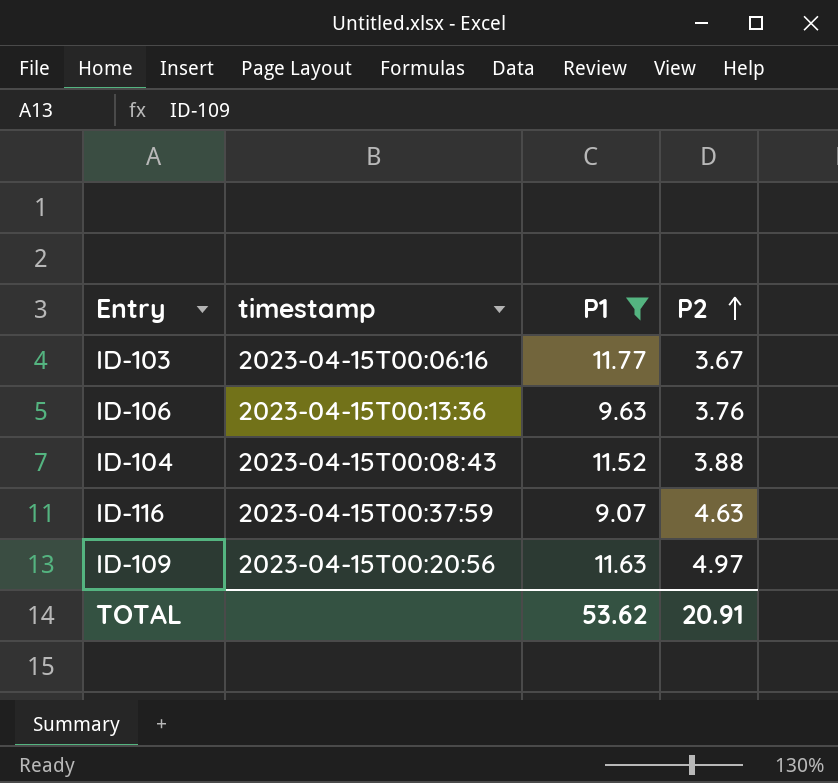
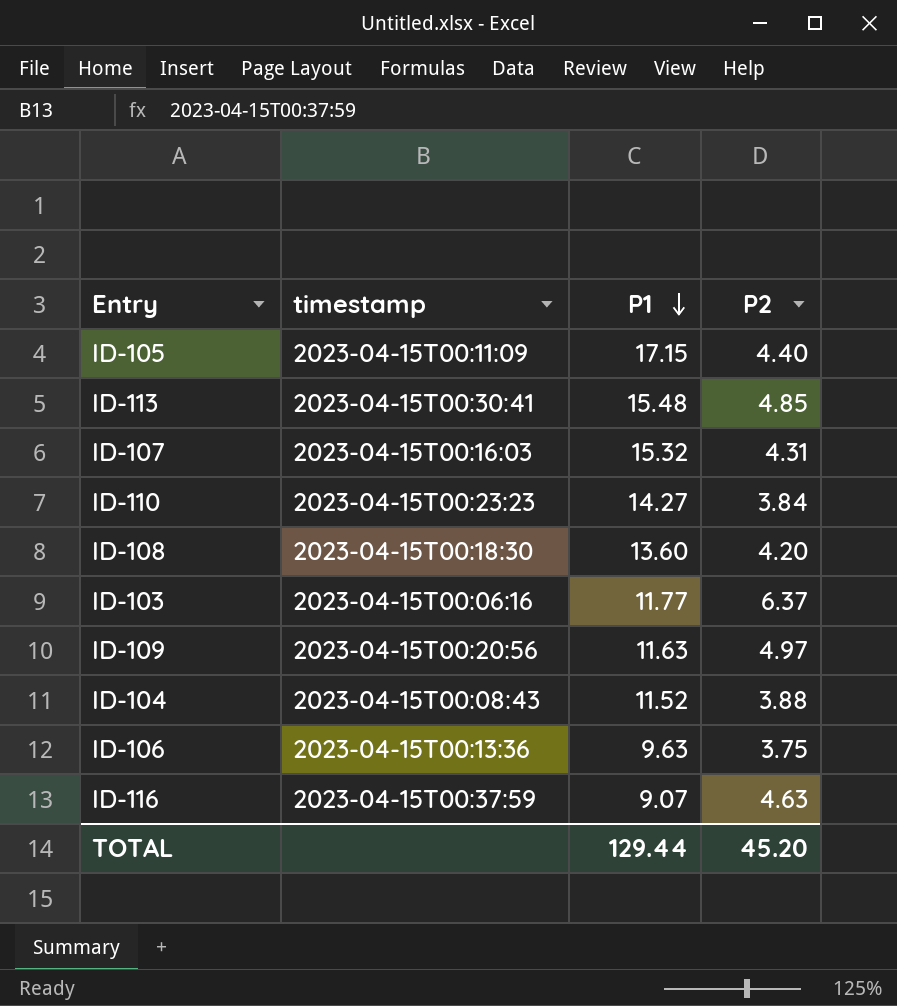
filter: P1 <= 11.77 -> none
row order: P2 ascending -> P1 descending
ID-103 | P2: 3.67 -> 6.37
ID-106 | P2: 3.76 -> 3.75
TOTAL | P1: 53.62 -> 129.44
TOTAL | P2: 20.91 -> 45.20

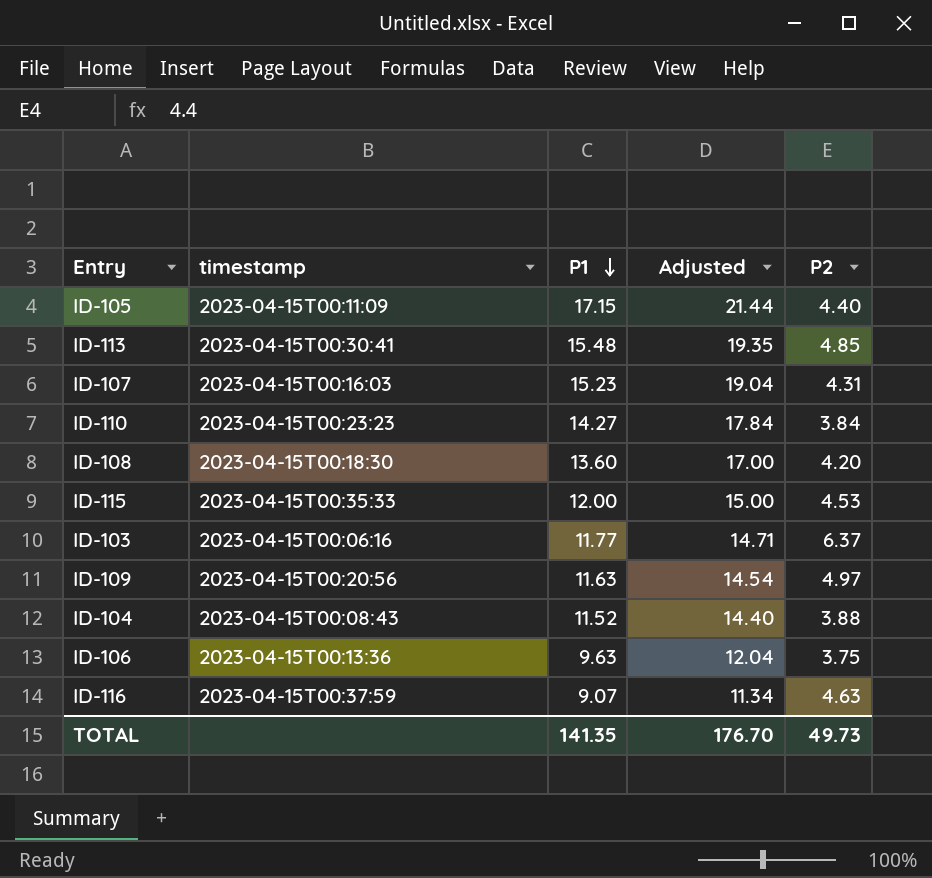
column Adjusted | formula: none -> [P1] * 1.25
ID-107 | P1: 15.32 -> 15.23
row ID-115: none -> 2023-04-15T00:35:33 | 12.00 | 15.00 | 4.53
TOTAL | P1: 129.44 -> 141.35
TOTAL | P2: 45.20 -> 49.73

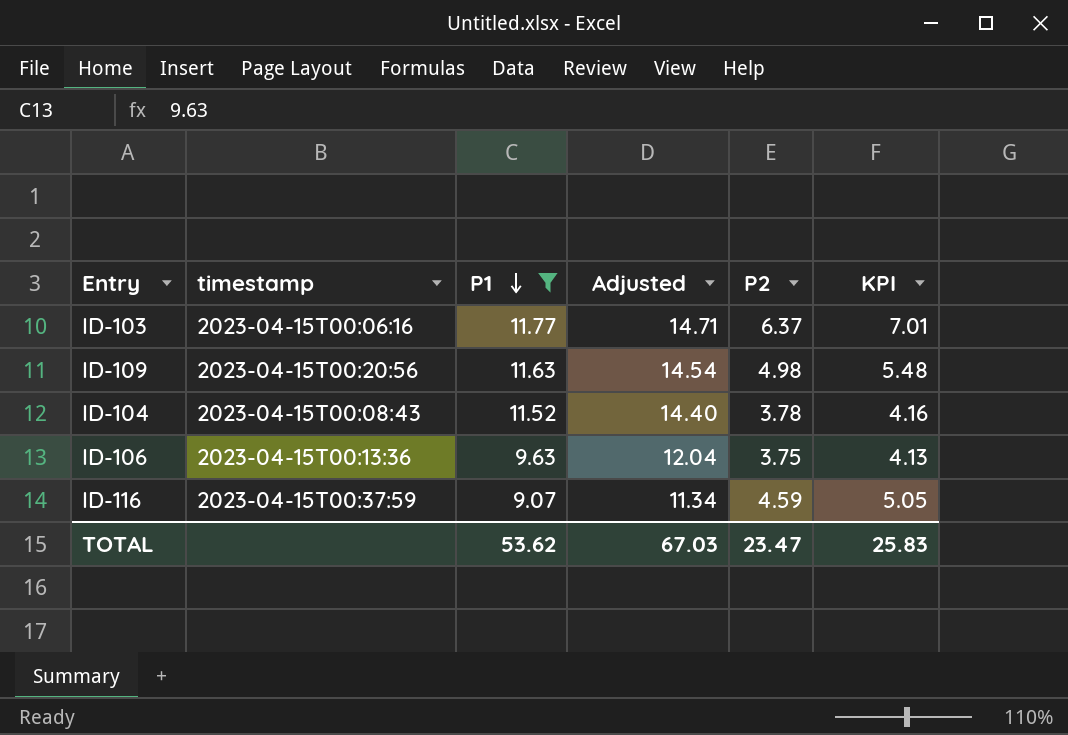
filter: none -> P1 <= 11.77
column KPI | formula: none -> [P2] * 1.1
ID-109 | P2: 4.97 -> 4.98
ID-104 | P2: 3.88 -> 3.78
ID-116 | P2: 4.63 -> 4.59
TOTAL | P1: 141.35 -> 53.62
TOTAL | Adjusted: 176.70 -> 67.03
TOTAL | P2: 49.73 -> 23.47

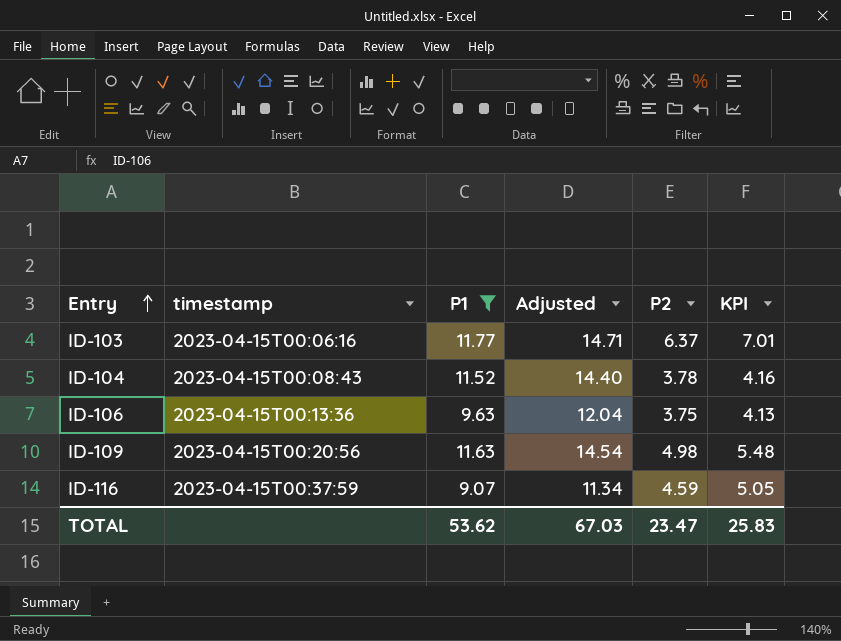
row order: P1 descending -> Entry ascending

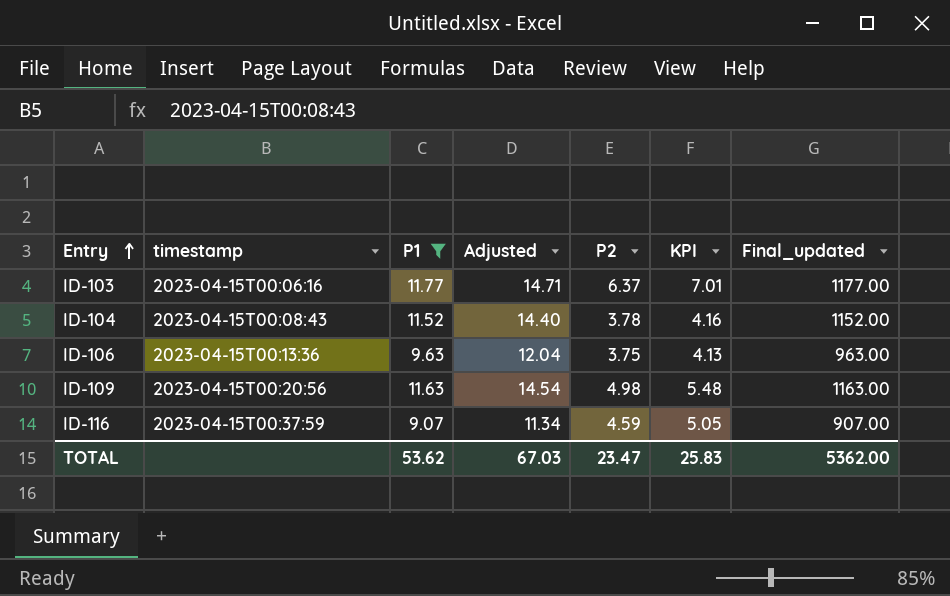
column Final_updated | formula: none -> [P1] * 100

